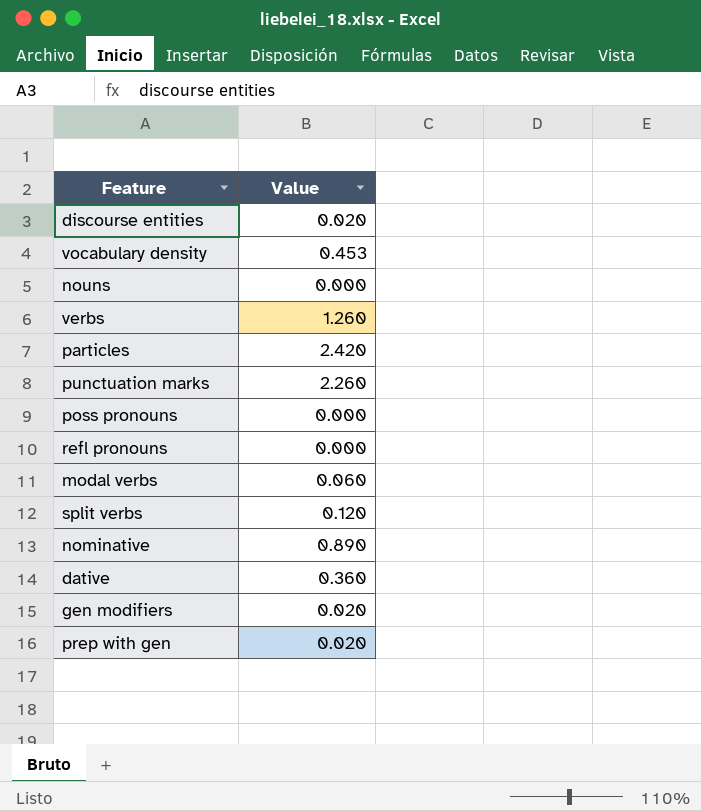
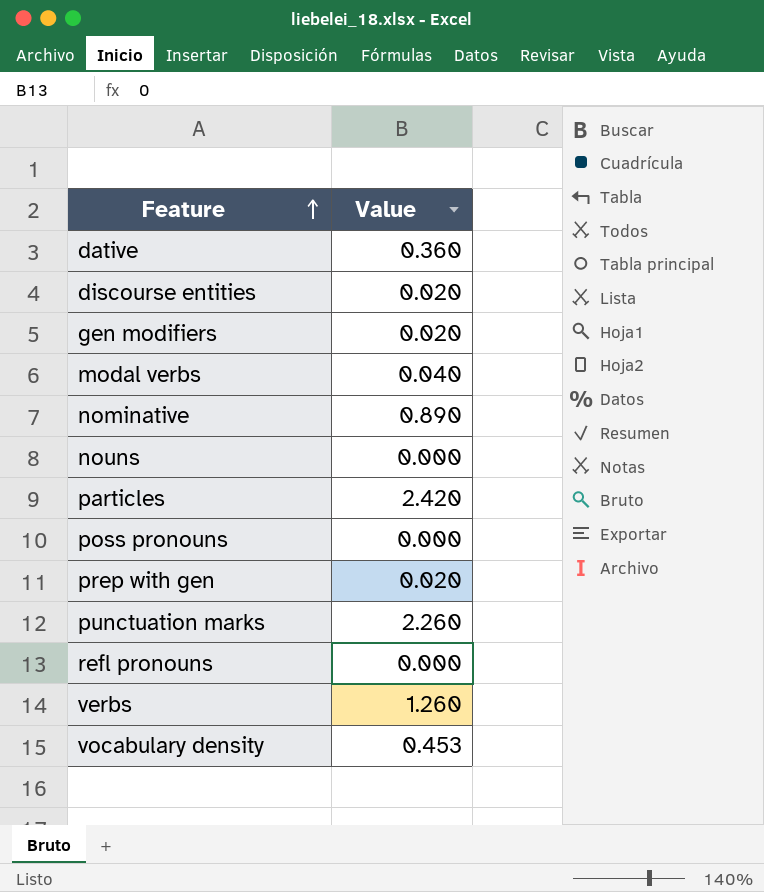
row order: none -> Feature ascending
row split verbs: 0.120 -> none
modal verbs | Value: 0.060 -> 0.040

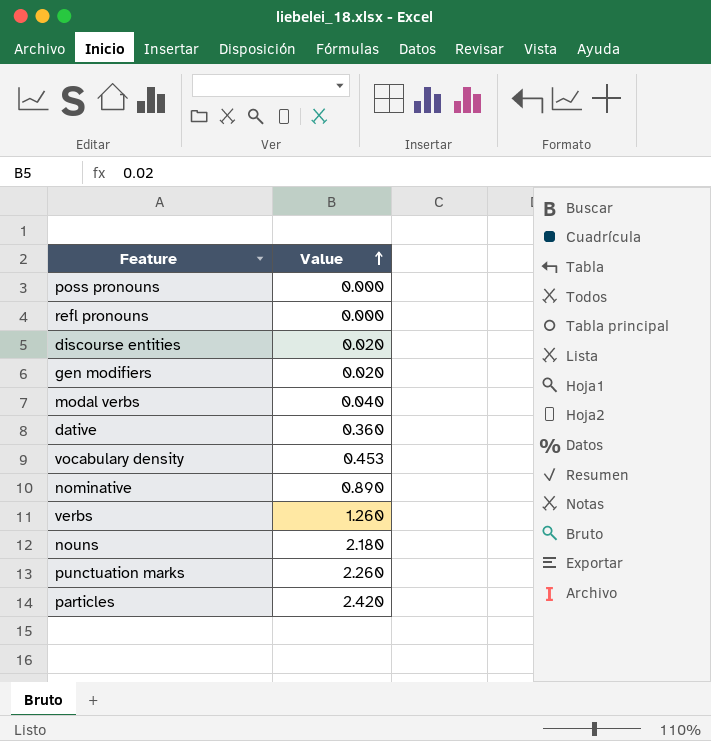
row order: Feature ascending -> Value ascending
row prep with gen: 0.020 -> none
nouns | Value: 0.000 -> 2.180

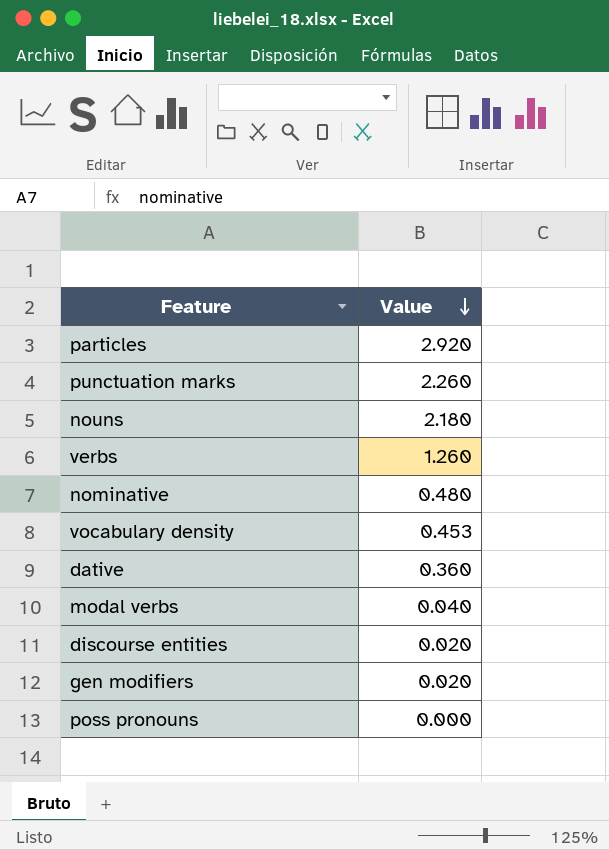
row order: Value ascending -> Value descending
row refl pronouns: 0.000 -> none
particles | Value: 2.420 -> 2.920
nominative | Value: 0.890 -> 0.480

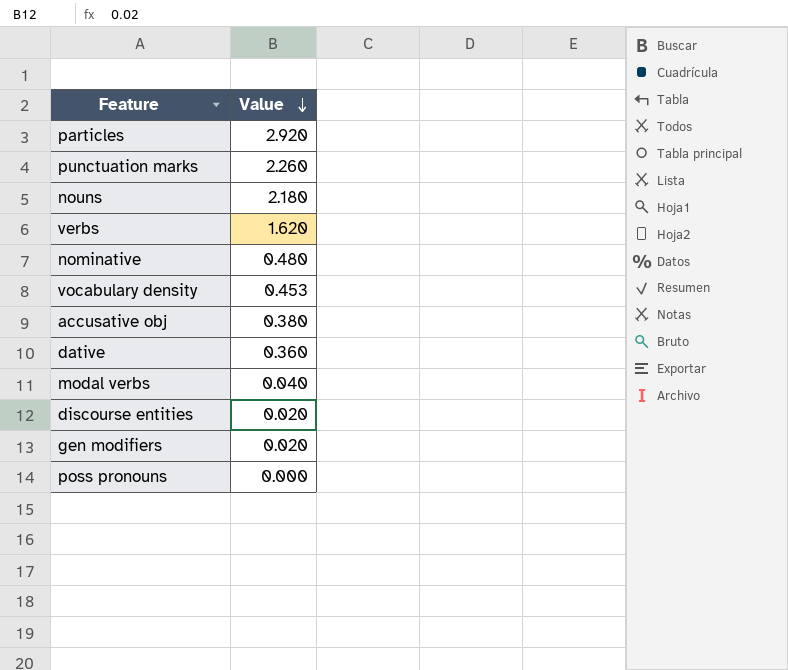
verbs | Value: 1.260 -> 1.620
row accusative obj: none -> 0.380

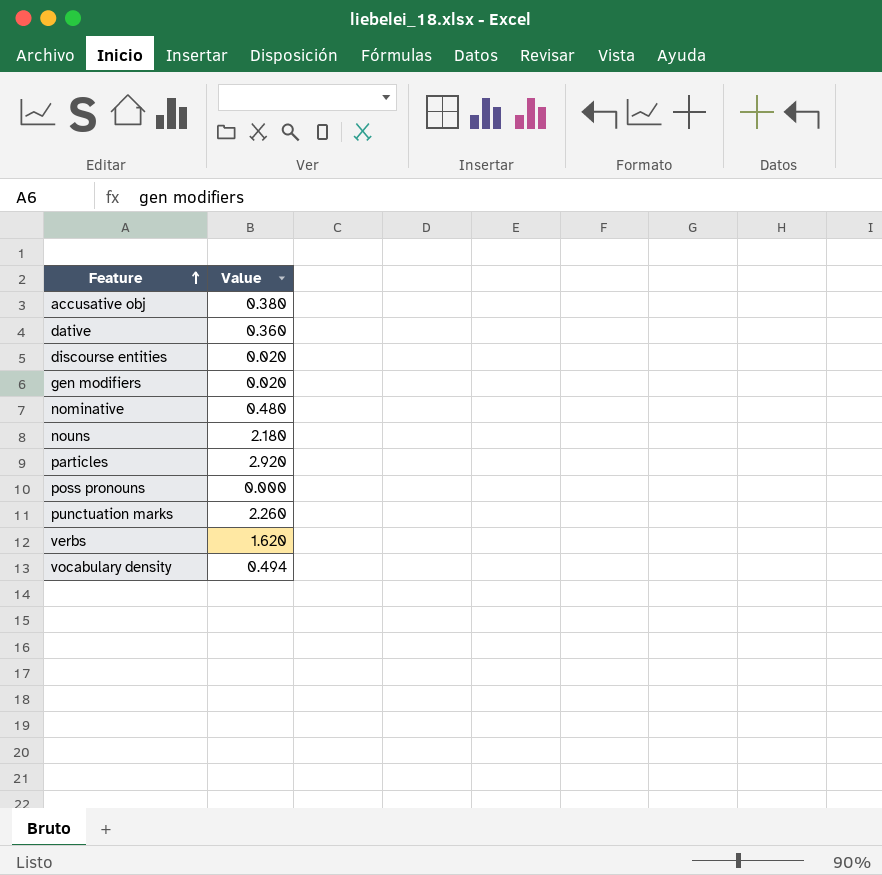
row order: Value descending -> Feature ascending
row modal verbs: 0.040 -> none
vocabulary density | Value: 0.453 -> 0.494

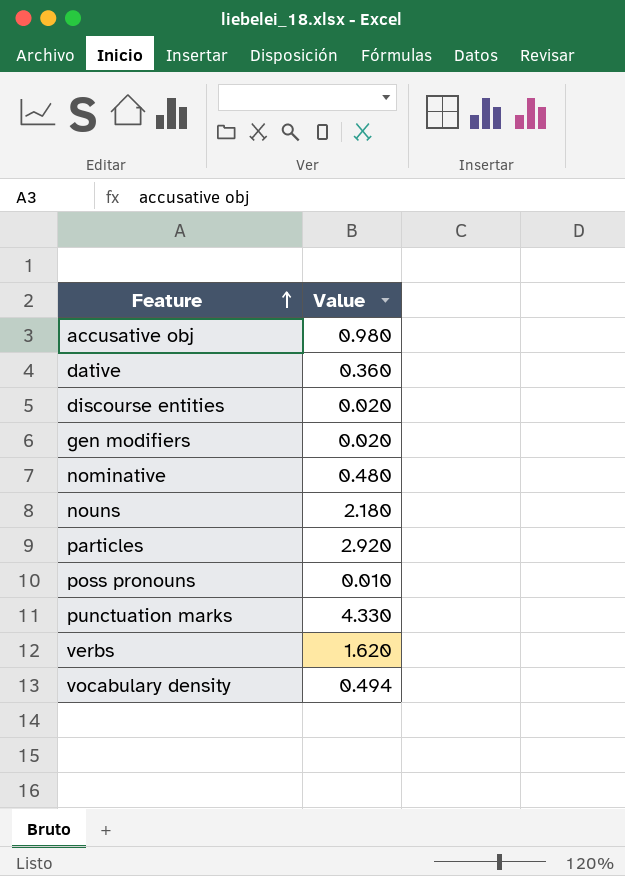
accusative obj | Value: 0.380 -> 0.980
poss pronouns | Value: 0.000 -> 0.010
punctuation marks | Value: 2.260 -> 4.330

